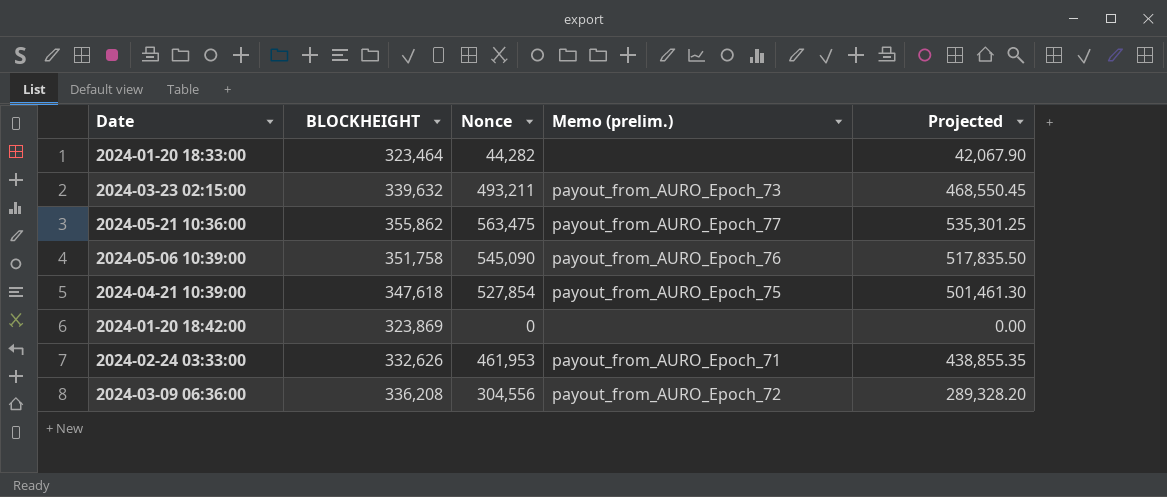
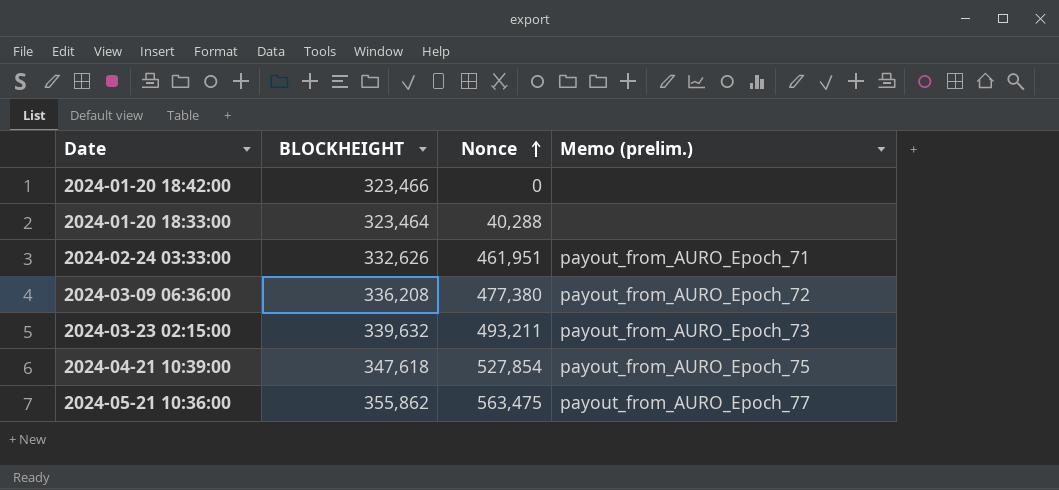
row order: none -> Nonce ascending
column Projected | formula: [Nonce] * 0.95 -> none
row 2024-05-06 10:39:00: 351,758 | 545,090 | payout_from_AURO_Epoch_76 | 517,835.50 -> none
2024-01-20 18:42:00 | BLOCKHEIGHT: 323,869 -> 323,466
2024-01-20 18:33:00 | Nonce: 44,282 -> 40,288
2024-02-24 03:33:00 | Nonce: 461,953 -> 461,951
2024-03-09 06:36:00 | Nonce: 304,556 -> 477,380

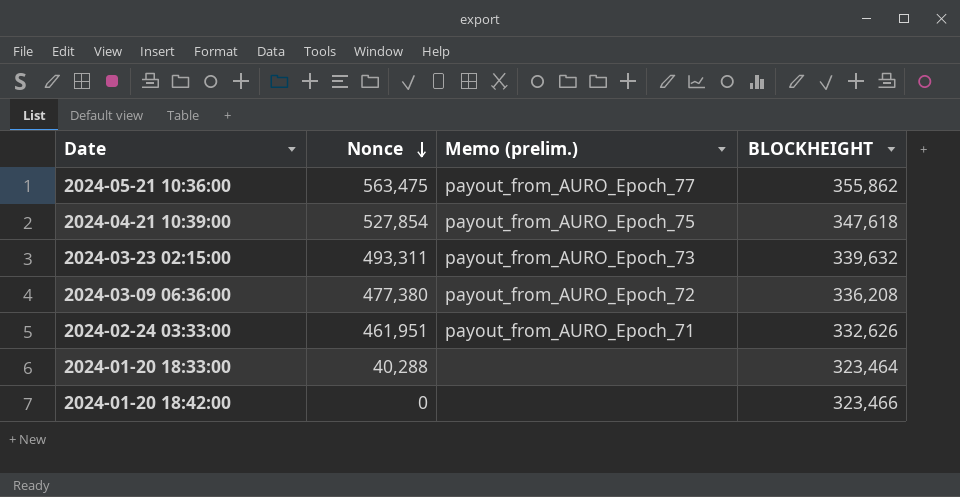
row order: Nonce ascending -> Nonce descending
column BLOCKHEIGHT | position: 2 -> 4
2024-03-23 02:15:00 | Nonce: 493,211 -> 493,311

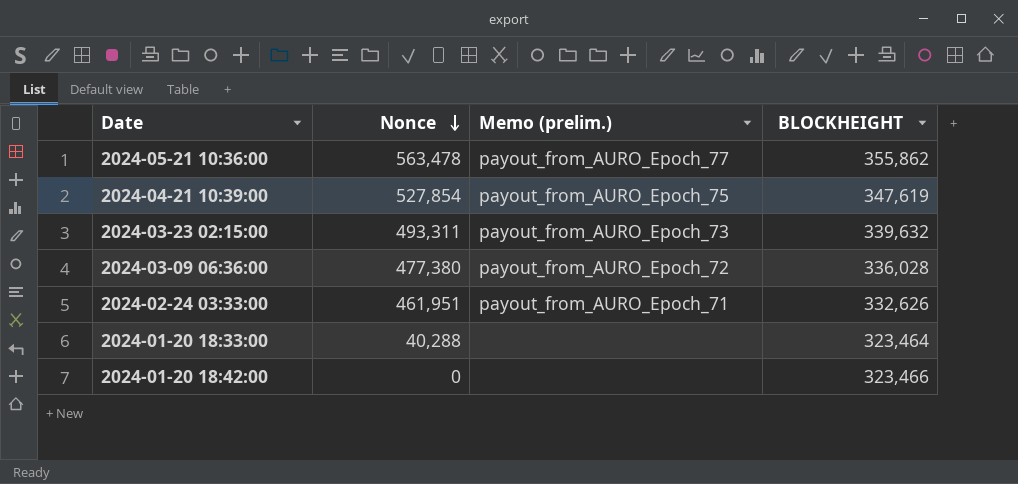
2024-05-21 10:36:00 | Nonce: 563,475 -> 563,478
2024-04-21 10:39:00 | BLOCKHEIGHT: 347,618 -> 347,619
2024-03-09 06:36:00 | BLOCKHEIGHT: 336,208 -> 336,028

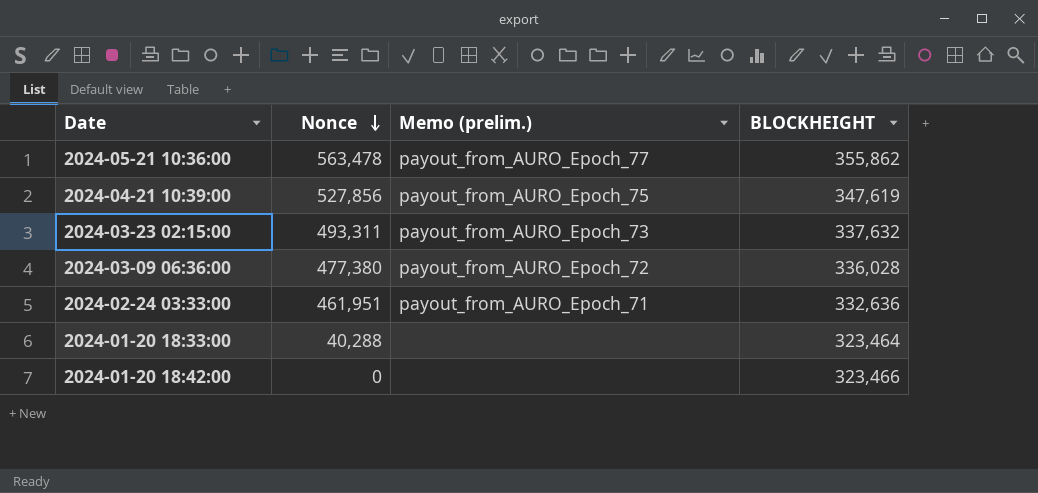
2024-04-21 10:39:00 | Nonce: 527,854 -> 527,856
2024-03-23 02:15:00 | BLOCKHEIGHT: 339,632 -> 337,632
2024-02-24 03:33:00 | BLOCKHEIGHT: 332,626 -> 332,636

